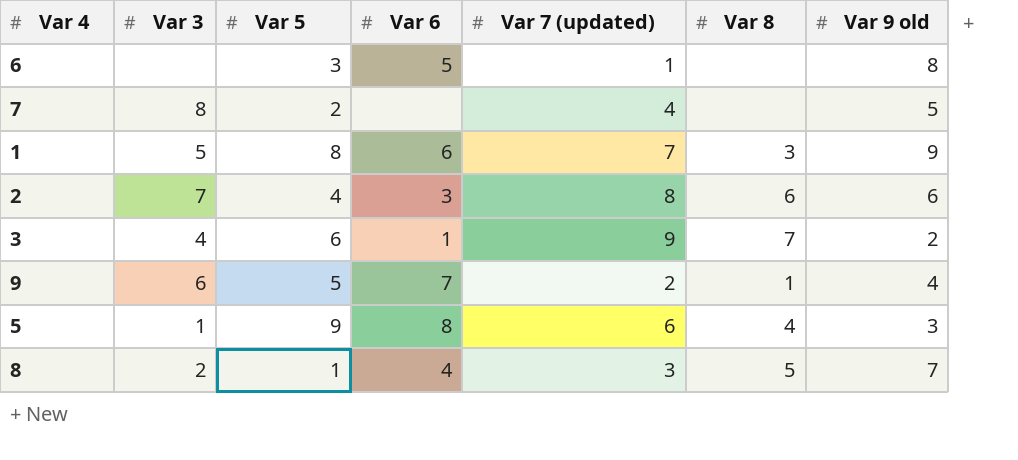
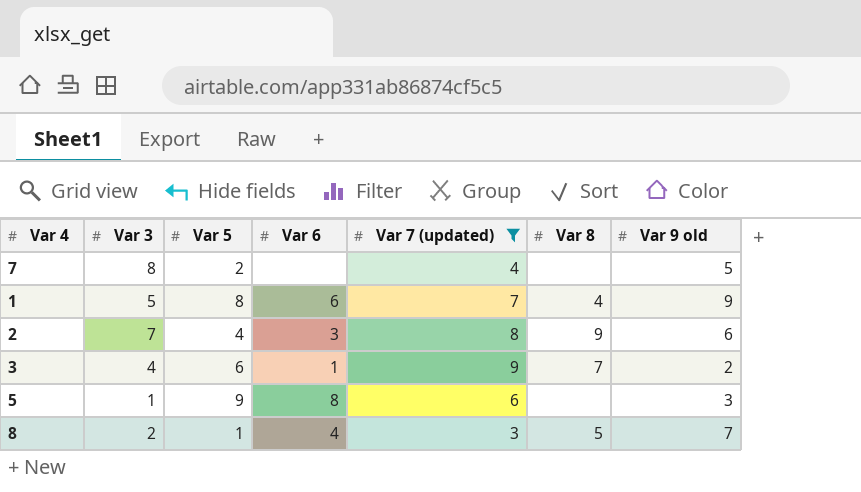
filter: none -> Var 7 (updated) >= 3
1 | Var 8: 3 -> 4
2 | Var 8: 6 -> 9
5 | Var 8: 4 -> none

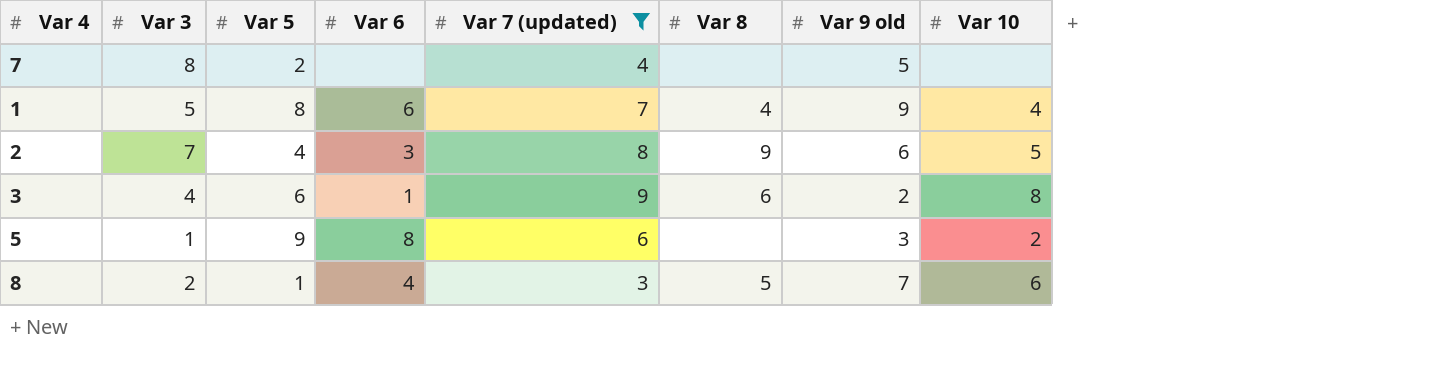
column Var 10 | position: none -> 8
3 | Var 8: 7 -> 6

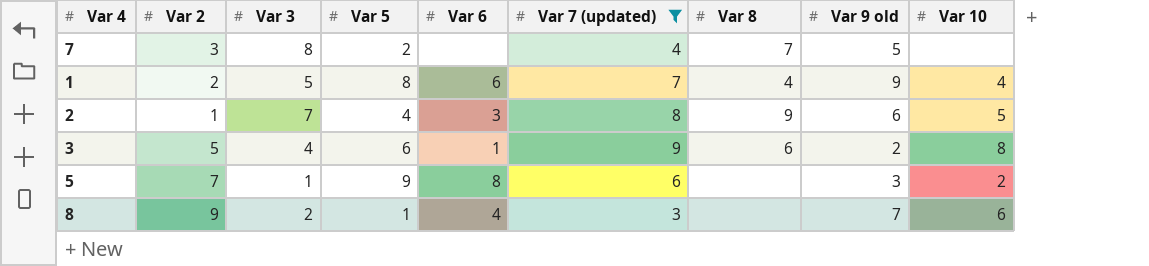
column Var 2 | position: none -> 2
7 | Var 8: none -> 7
8 | Var 8: 5 -> none

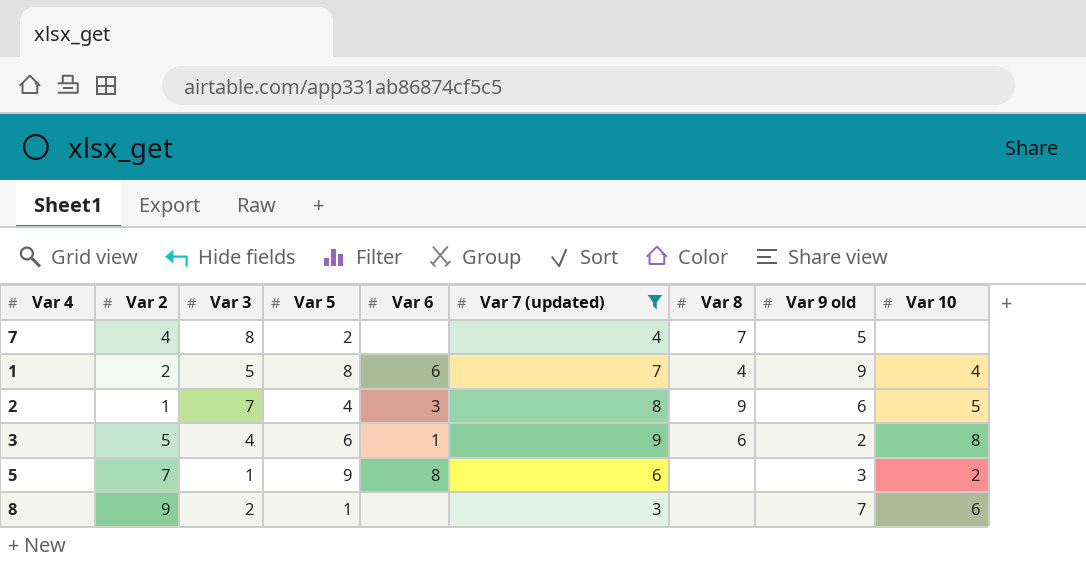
7 | Var 2: 3 -> 4
8 | Var 6: 4 -> none

